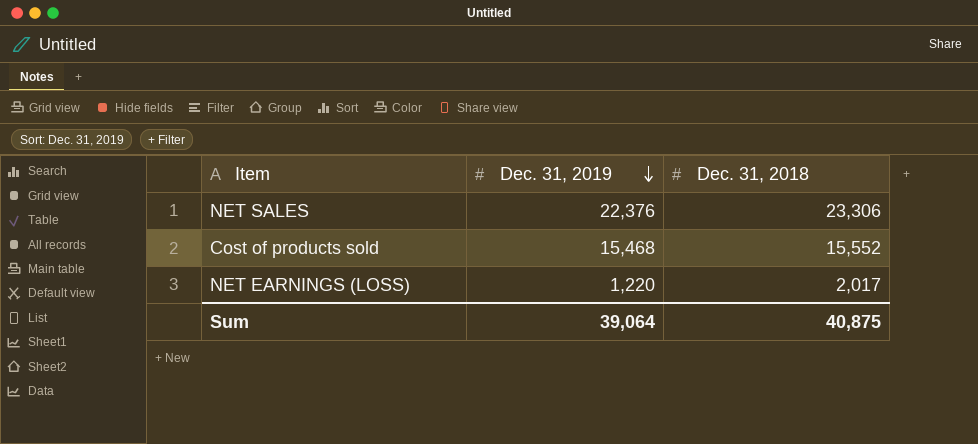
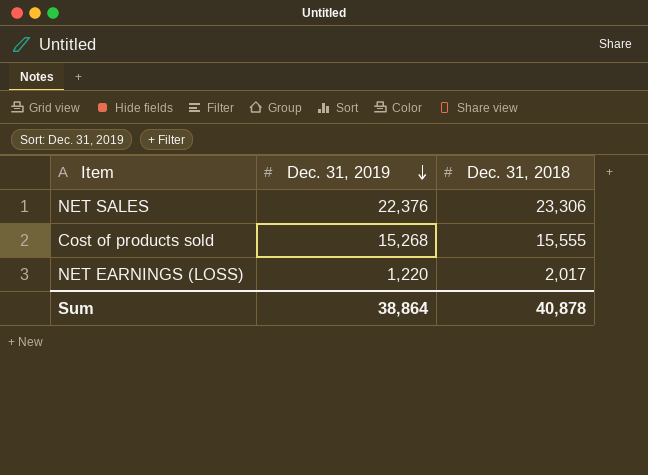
Cost of products sold | Dec. 31, 2019: 15,468 -> 15,268
Cost of products sold | Dec. 31, 2018: 15,552 -> 15,555
Sum | Dec. 31, 2019: 39,064 -> 38,864
Sum | Dec. 31, 2018: 40,875 -> 40,878

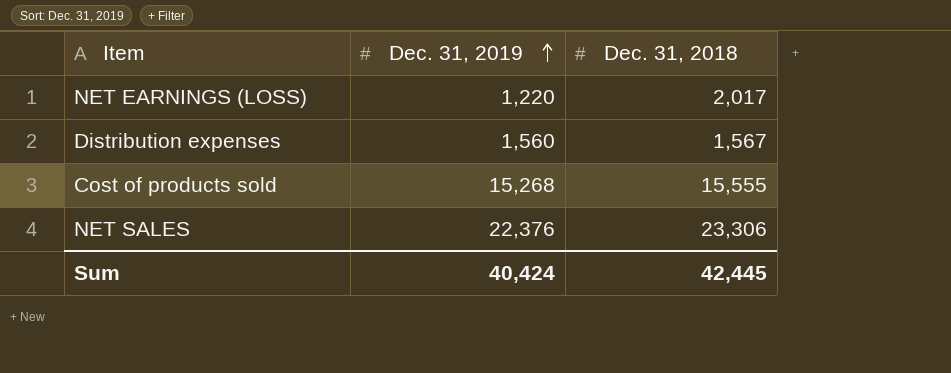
row order: Dec. 31, 2019 descending -> Dec. 31, 2019 ascending
row Distribution expenses: none -> 1,560 | 1,567
Sum | Dec. 31, 2019: 38,864 -> 40,424
Sum | Dec. 31, 2018: 40,878 -> 42,445

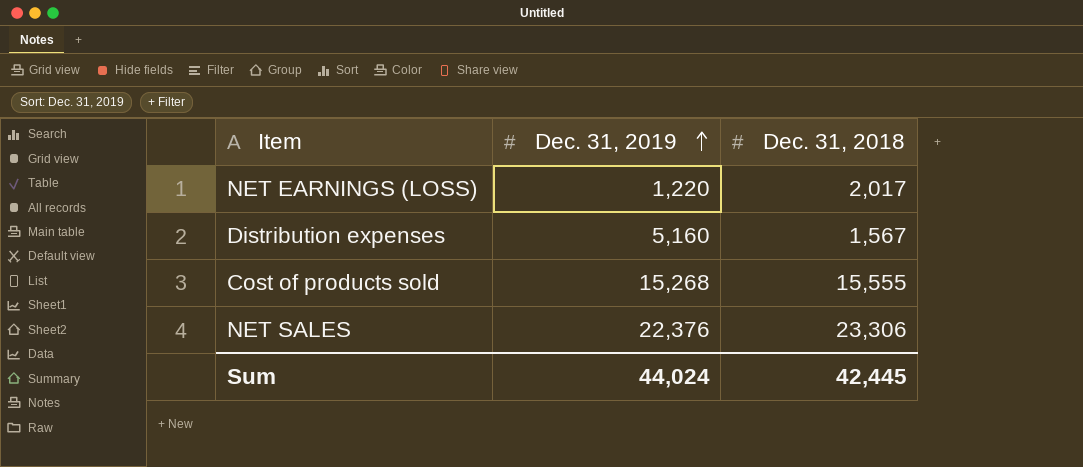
Distribution expenses | Dec. 31, 2019: 1,560 -> 5,160
Sum | Dec. 31, 2019: 40,424 -> 44,024

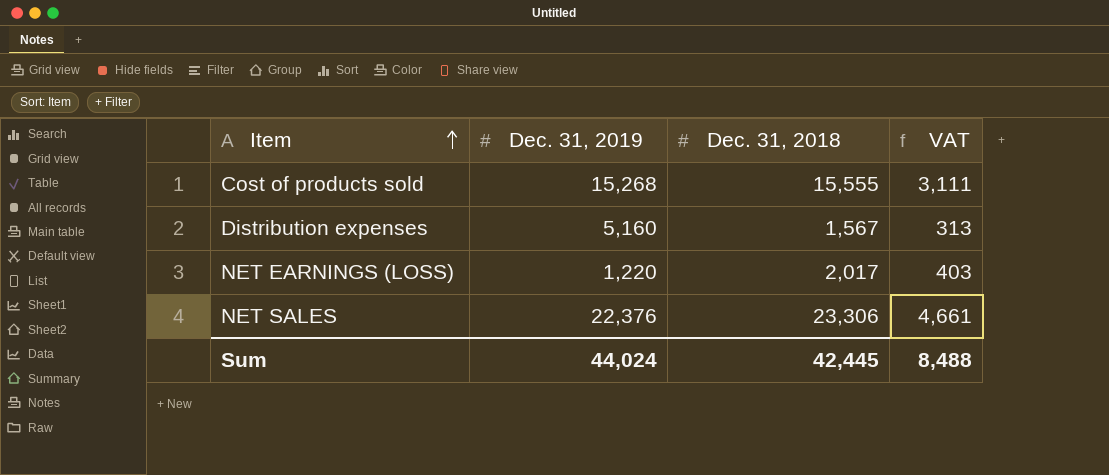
row order: Dec. 31, 2019 ascending -> Item ascending
column VAT | formula: none -> [Dec. 31, 2018] * 0.2

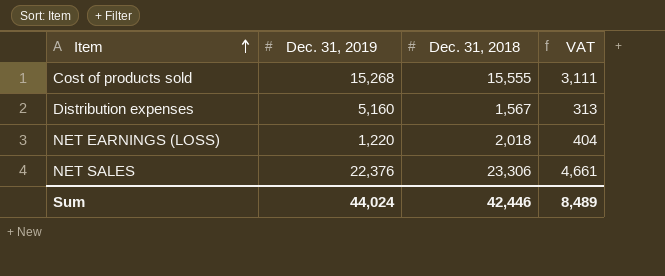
NET EARNINGS (LOSS) | Dec. 31, 2018: 2,017 -> 2,018
NET EARNINGS (LOSS) | VAT: 403 -> 404
Sum | Dec. 31, 2018: 42,445 -> 42,446
Sum | VAT: 8,488 -> 8,489

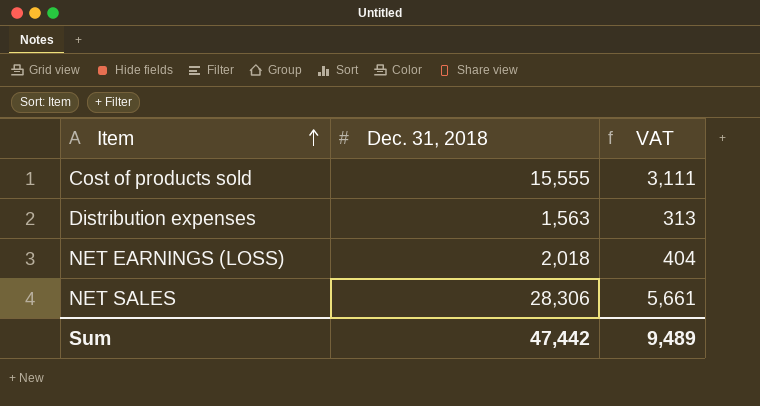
column Dec. 31, 2019 | position: 2 -> none
Distribution expenses | Dec. 31, 2018: 1,567 -> 1,563
NET SALES | Dec. 31, 2018: 23,306 -> 28,306
NET SALES | VAT: 4,661 -> 5,661
Sum | Dec. 31, 2018: 42,446 -> 47,442
Sum | VAT: 8,489 -> 9,489

